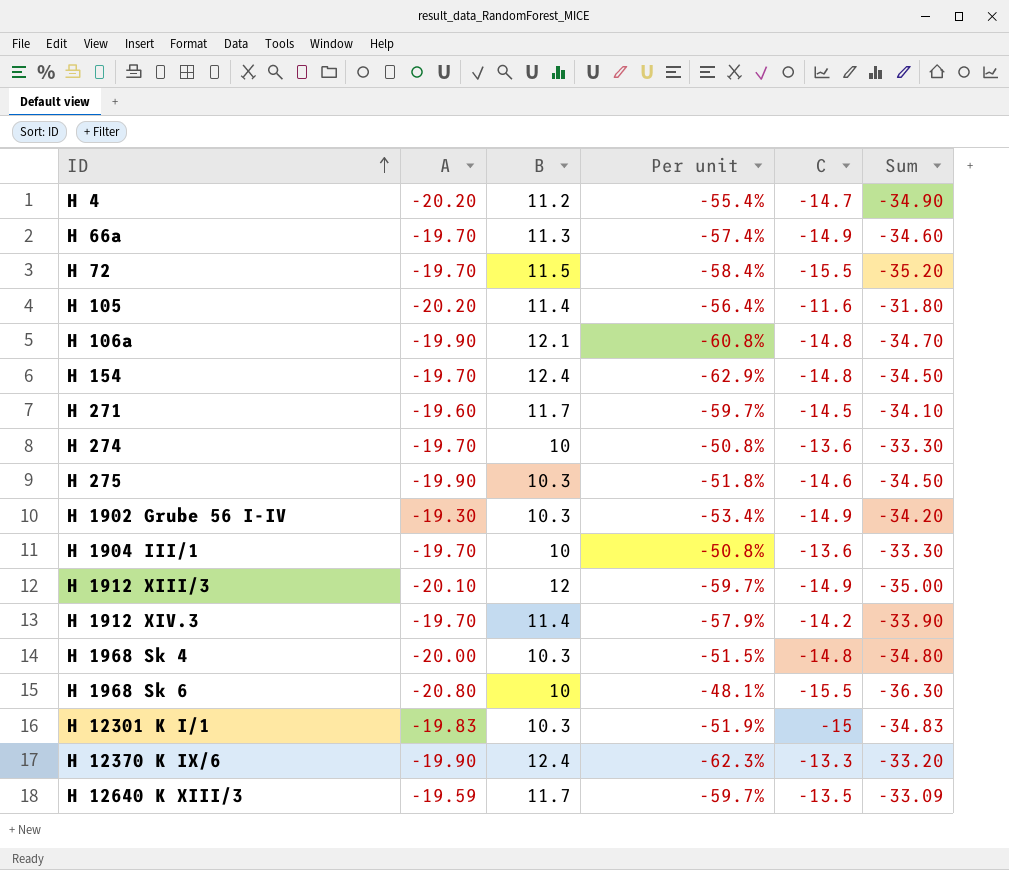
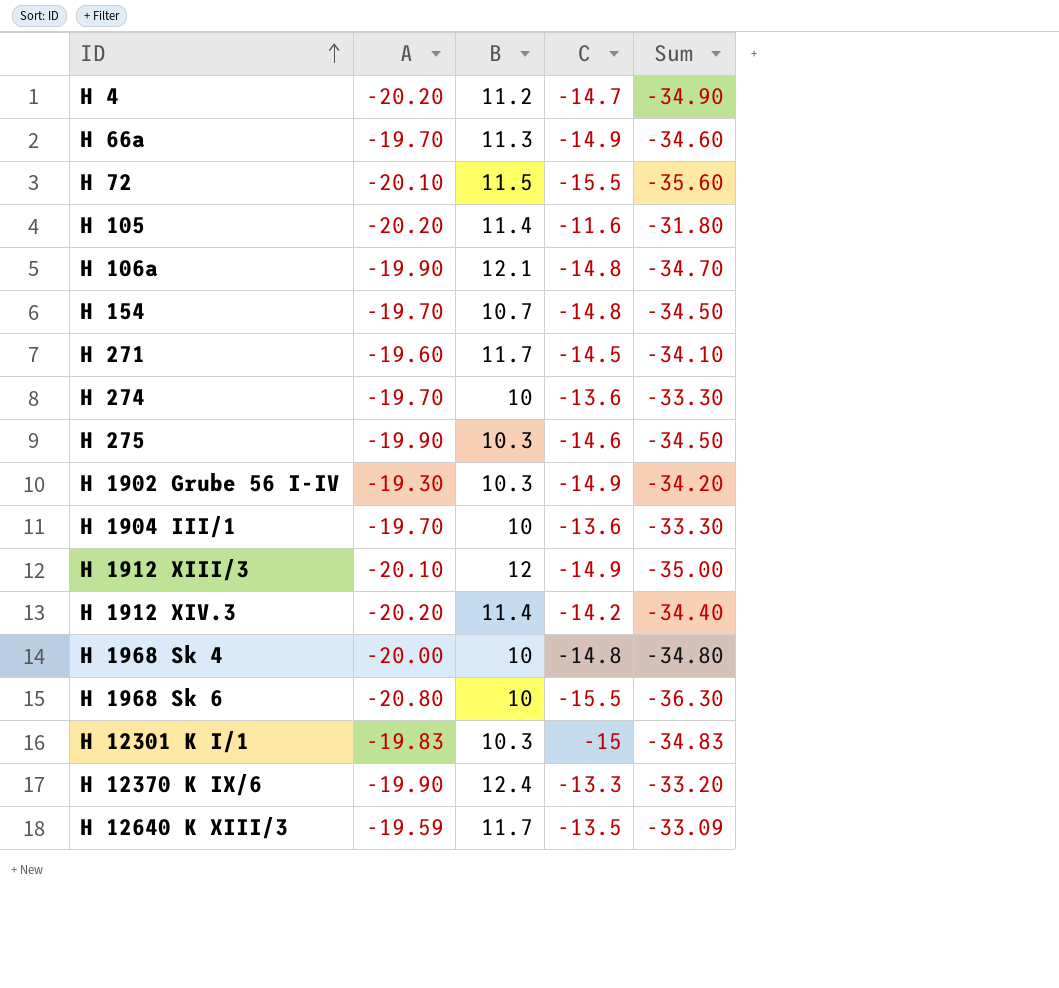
column Per unit | formula: [B] / [A] -> none
H 72 | A: -19.70 -> -20.10
H 72 | Sum: -35.20 -> -35.60
H 154 | B: 12.4 -> 10.7
H 1912 XIV.3 | A: -19.70 -> -20.20
H 1912 XIV.3 | Sum: -33.90 -> -34.40
H 1968 Sk 4 | B: 10.3 -> 10

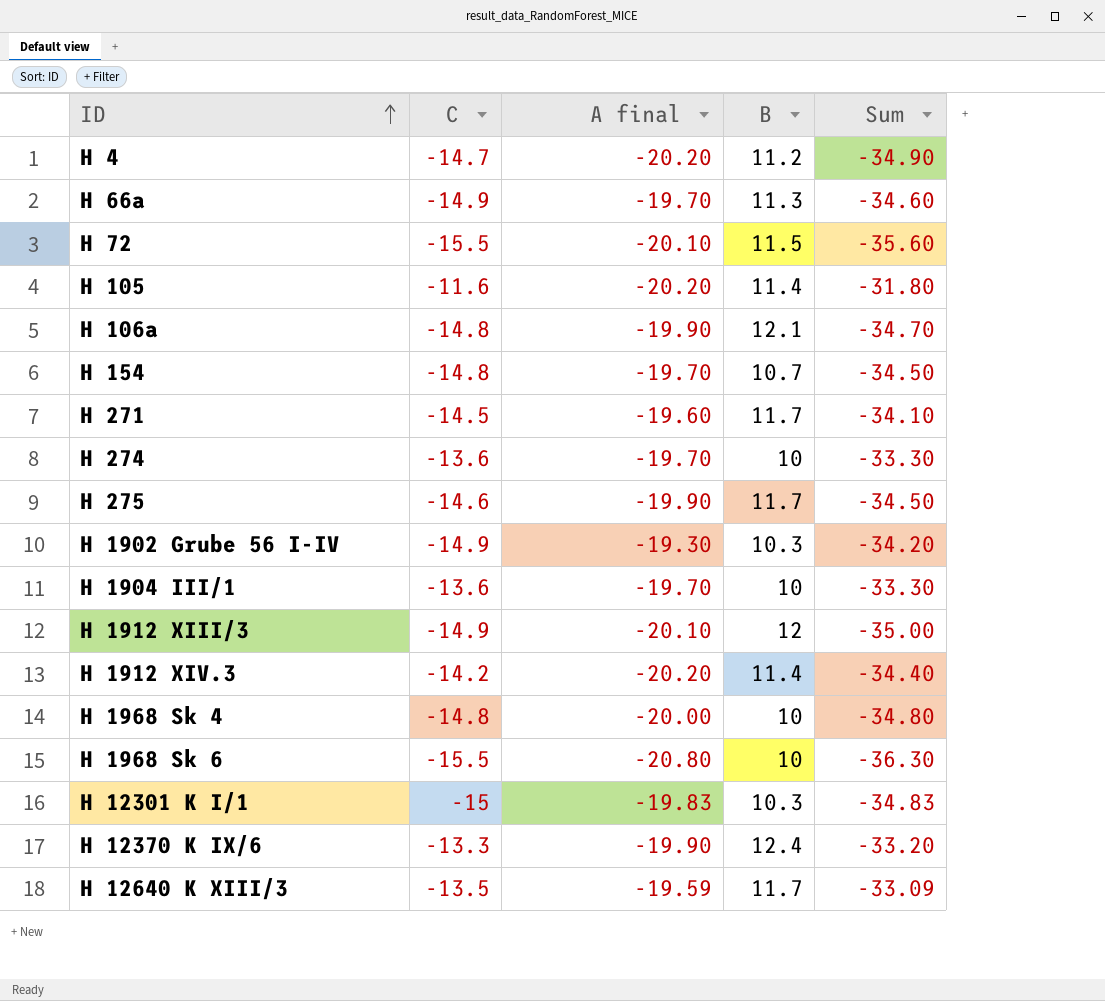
column C | position: 4 -> 2
column name: A -> A final
H 275 | B: 10.3 -> 11.7

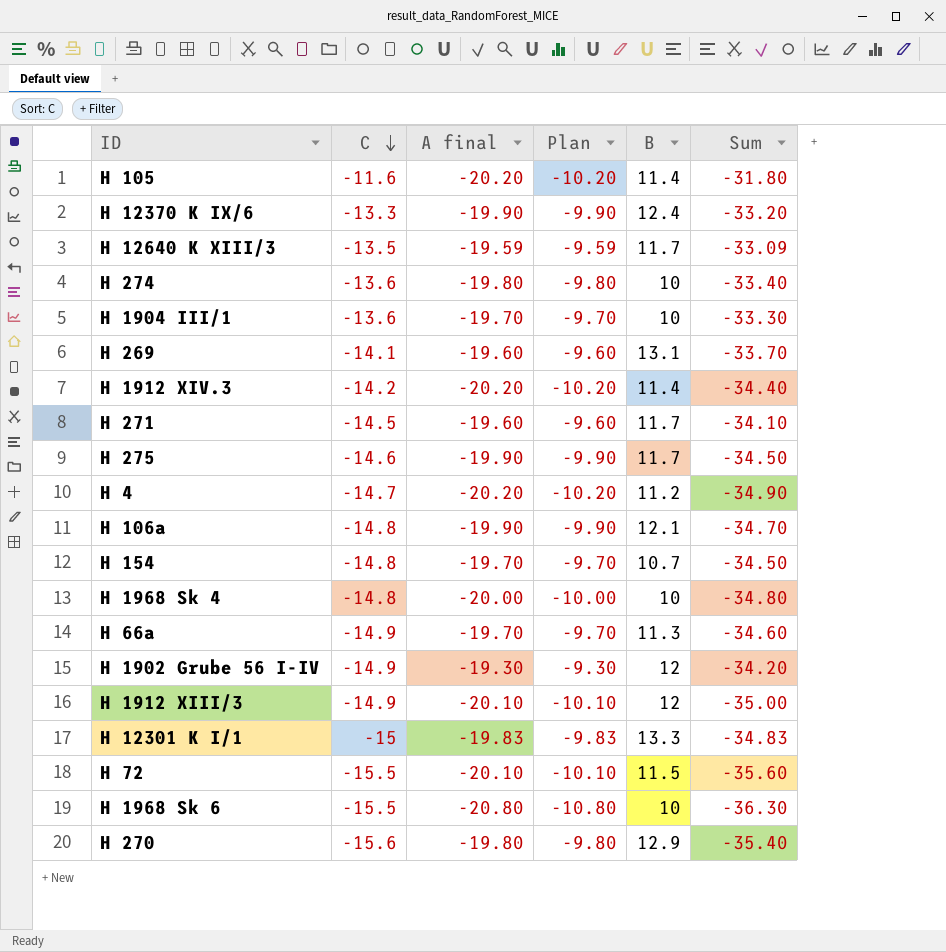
row order: ID ascending -> C descending
column Plan | formula: none -> [A final] + 10
H 274 | A final: -19.70 -> -19.80
H 274 | Sum: -33.30 -> -33.40
row H 269: none -> -14.1 | -19.60 | -9.60 | 13.1 | -33.70
H 1902 Grube 56 I-IV | B: 10.3 -> 12
H 12301 K I/1 | B: 10.3 -> 13.3
row H 270: none -> -15.6 | -19.80 | -9.80 | 12.9 | -35.40

